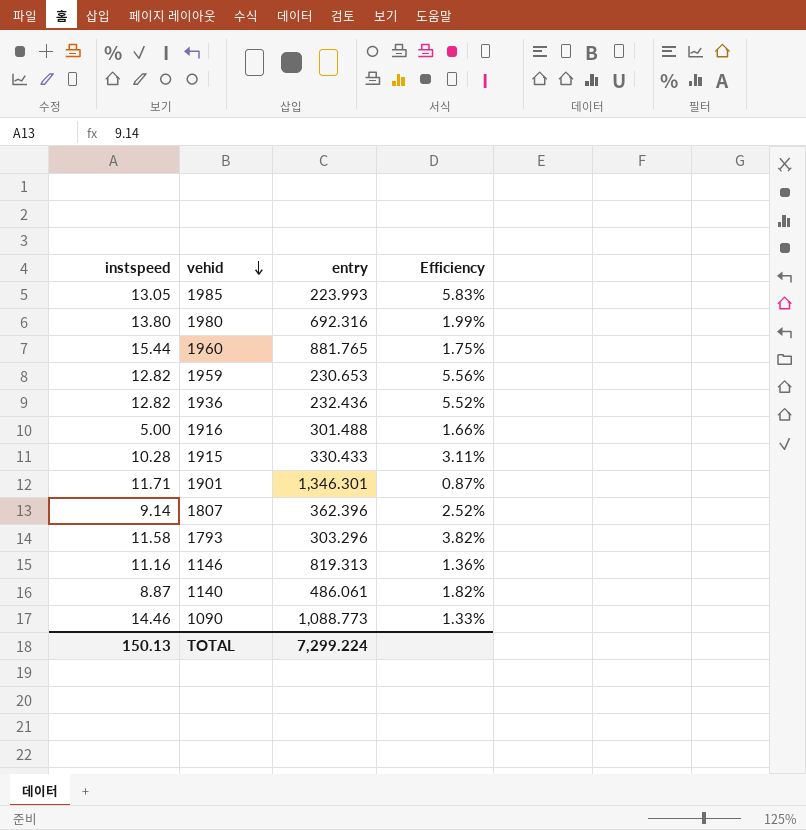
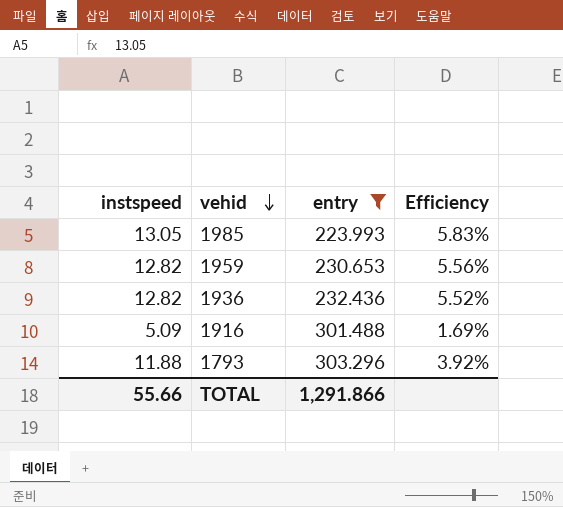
filter: none -> entry <= 303.296
1916 | instspeed: 5.00 -> 5.09
1916 | Efficiency: 1.66% -> 1.69%
1793 | instspeed: 11.58 -> 11.88
1793 | Efficiency: 3.82% -> 3.92%
TOTAL | instspeed: 150.13 -> 55.66
TOTAL | entry: 7,299.224 -> 1,291.866

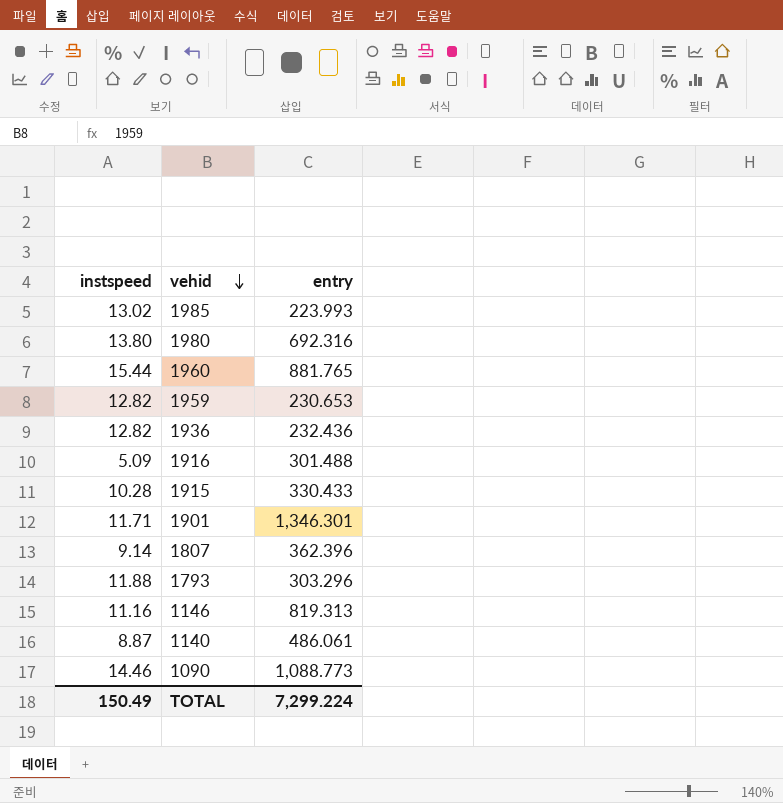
filter: entry <= 303.296 -> none
column Efficiency | formula: [instspeed] / [entry] -> none
1985 | instspeed: 13.05 -> 13.02
TOTAL | instspeed: 55.66 -> 150.49
TOTAL | entry: 1,291.866 -> 7,299.224

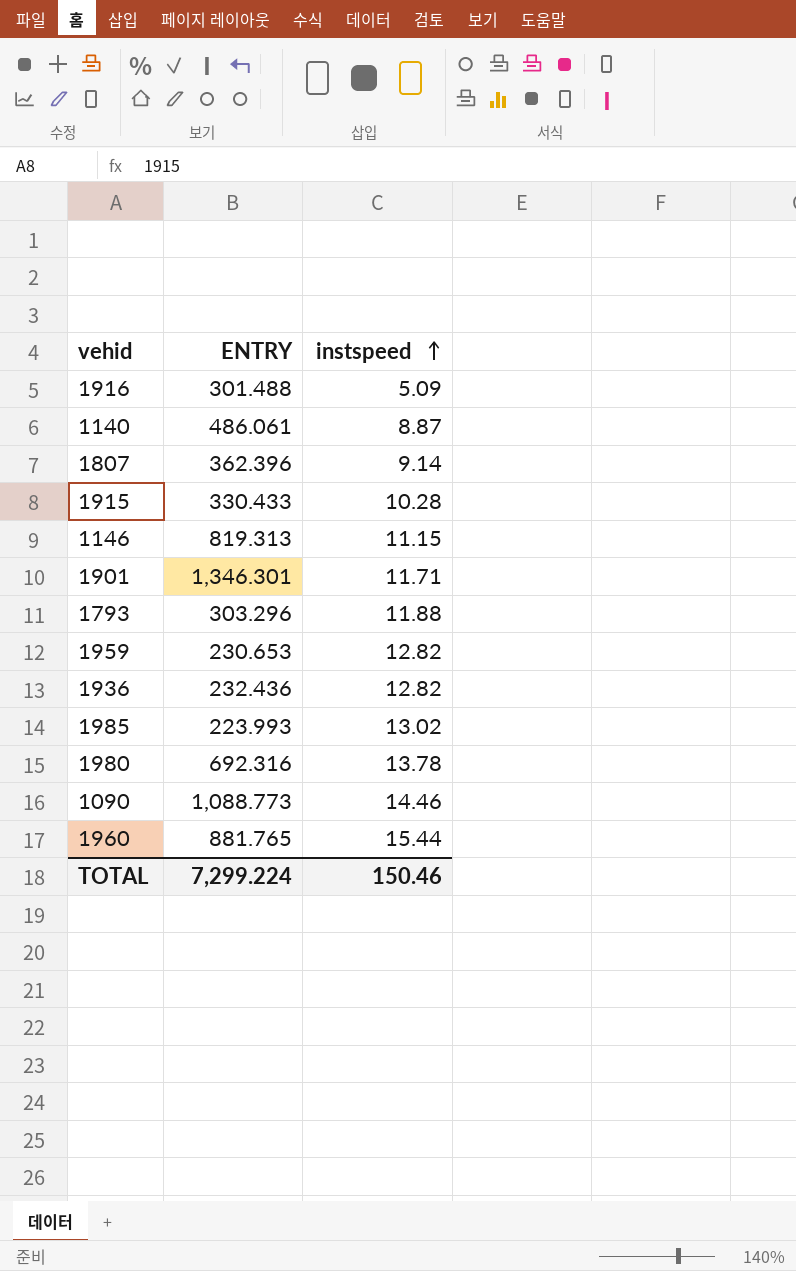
row order: vehid descending -> instspeed ascending
column name: entry -> ENTRY
column instspeed | position: 1 -> 3
1146 | instspeed: 11.16 -> 11.15
1980 | instspeed: 13.80 -> 13.78
TOTAL | instspeed: 150.49 -> 150.46

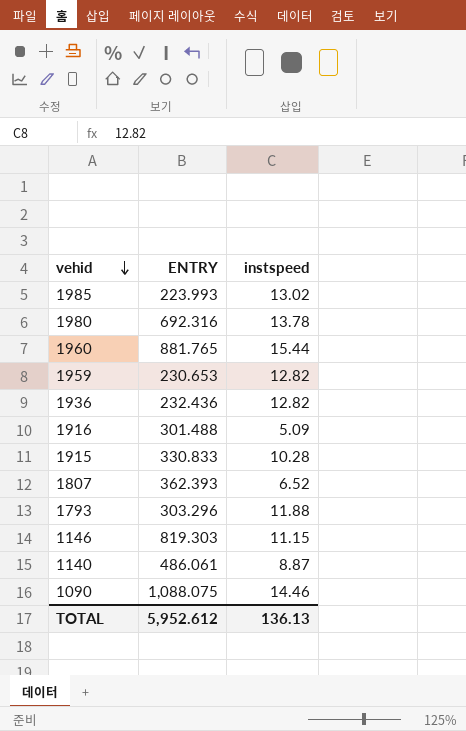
row order: instspeed ascending -> vehid descending
row 1901: 1,346.301 | 11.71 -> none
1915 | ENTRY: 330.433 -> 330.833
1807 | ENTRY: 362.396 -> 362.393
1807 | instspeed: 9.14 -> 6.52
1146 | ENTRY: 819.313 -> 819.303
1090 | ENTRY: 1,088.773 -> 1,088.075
TOTAL | ENTRY: 7,299.224 -> 5,952.612
TOTAL | instspeed: 150.46 -> 136.13

